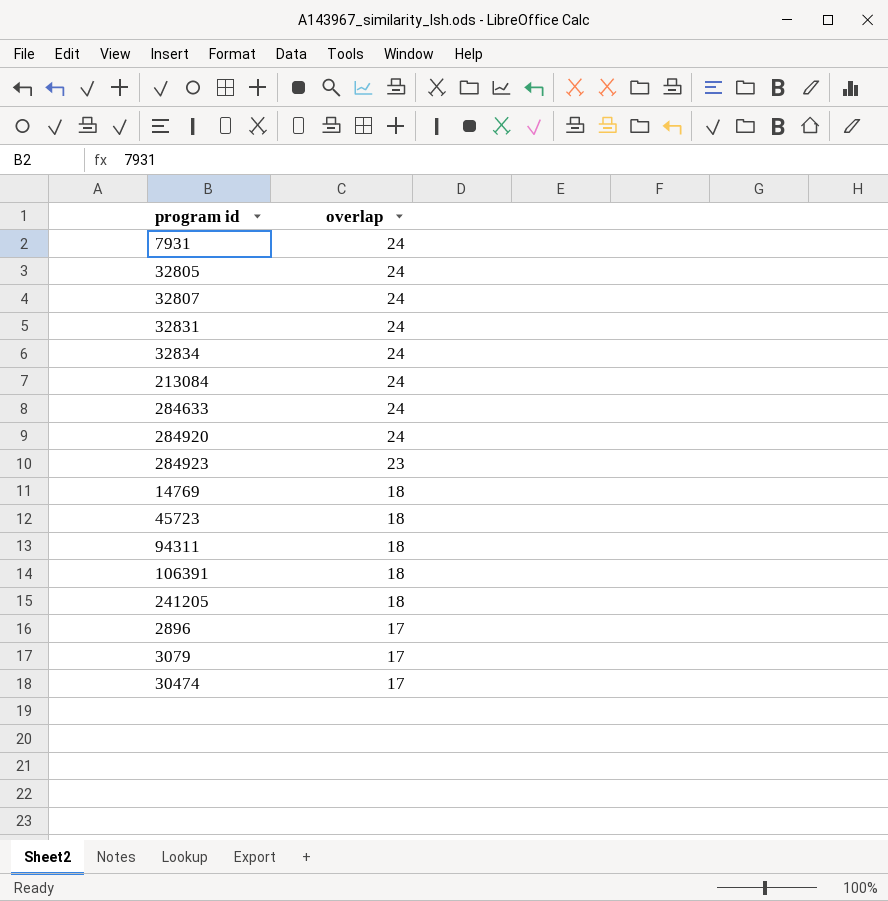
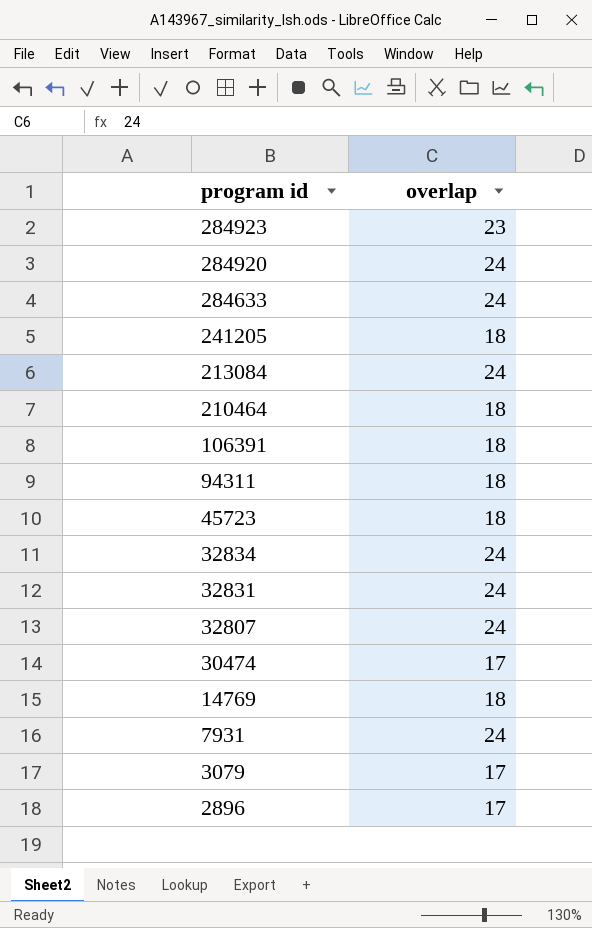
row order: overlap descending -> program id descending
row 32805: 24 -> none
row 210464: none -> 18

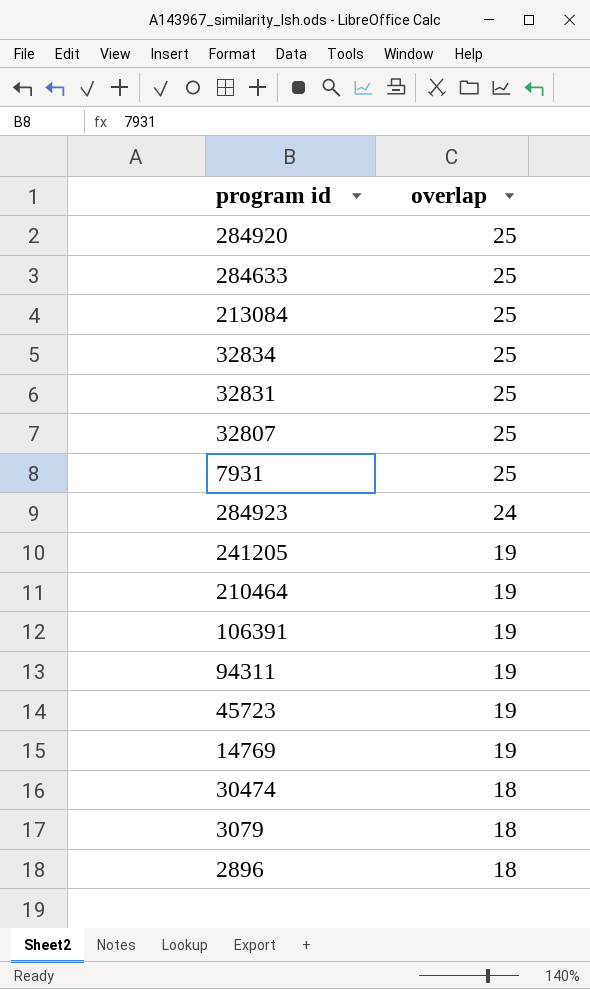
row order: program id descending -> overlap descending
284920 | overlap: 24 -> 25
284633 | overlap: 24 -> 25
213084 | overlap: 24 -> 25
32834 | overlap: 24 -> 25
32831 | overlap: 24 -> 25
32807 | overlap: 24 -> 25
7931 | overlap: 24 -> 25
284923 | overlap: 23 -> 24
241205 | overlap: 18 -> 19
210464 | overlap: 18 -> 19
106391 | overlap: 18 -> 19
94311 | overlap: 18 -> 19
45723 | overlap: 18 -> 19
14769 | overlap: 18 -> 19
30474 | overlap: 17 -> 18
3079 | overlap: 17 -> 18
2896 | overlap: 17 -> 18

